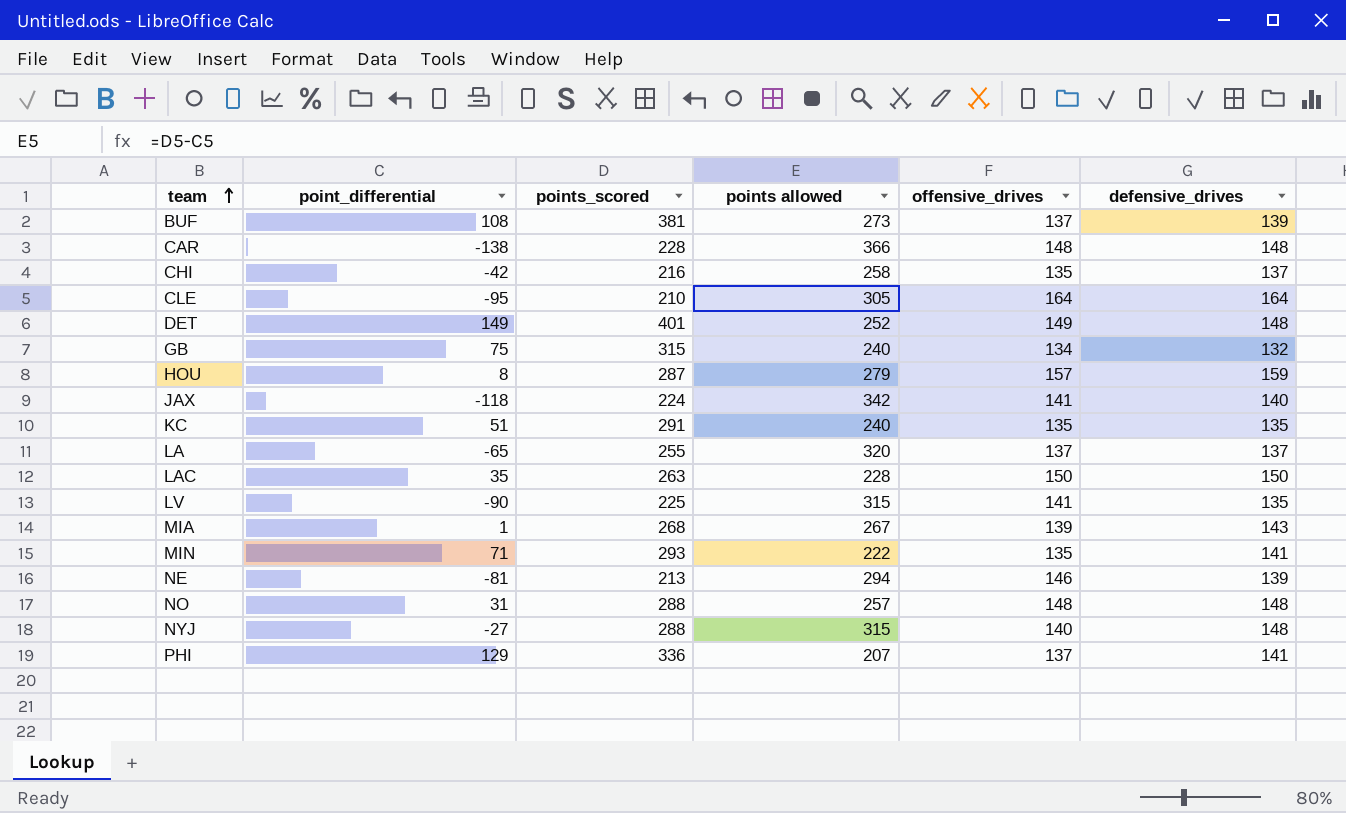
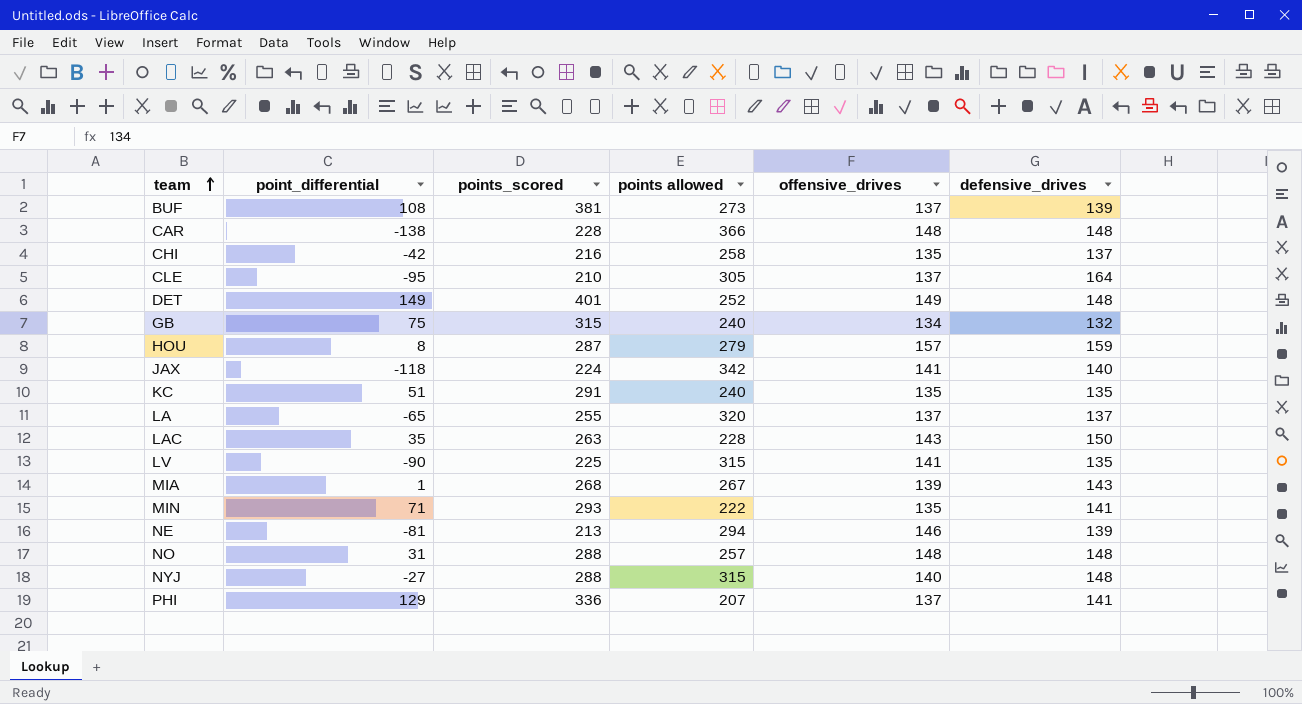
CLE | offensive_drives: 164 -> 137
LAC | offensive_drives: 150 -> 143

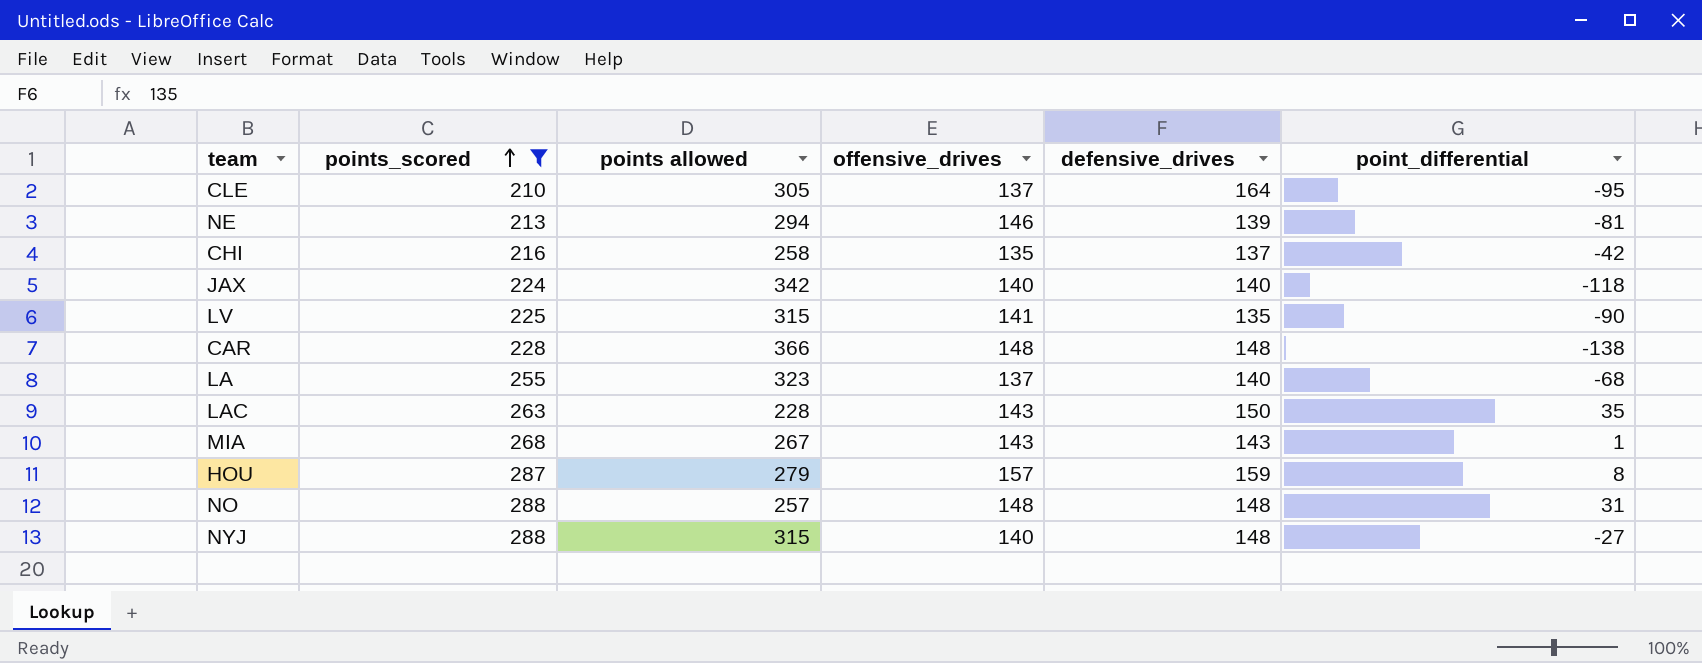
filter: none -> points_scored <= 288
row order: team ascending -> points_scored ascending
column point_differential | position: 2 -> 6
JAX | offensive_drives: 141 -> 140
LA | points allowed: 320 -> 323
LA | defensive_drives: 137 -> 140
LA | point_differential: -65 -> -68
MIA | offensive_drives: 139 -> 143

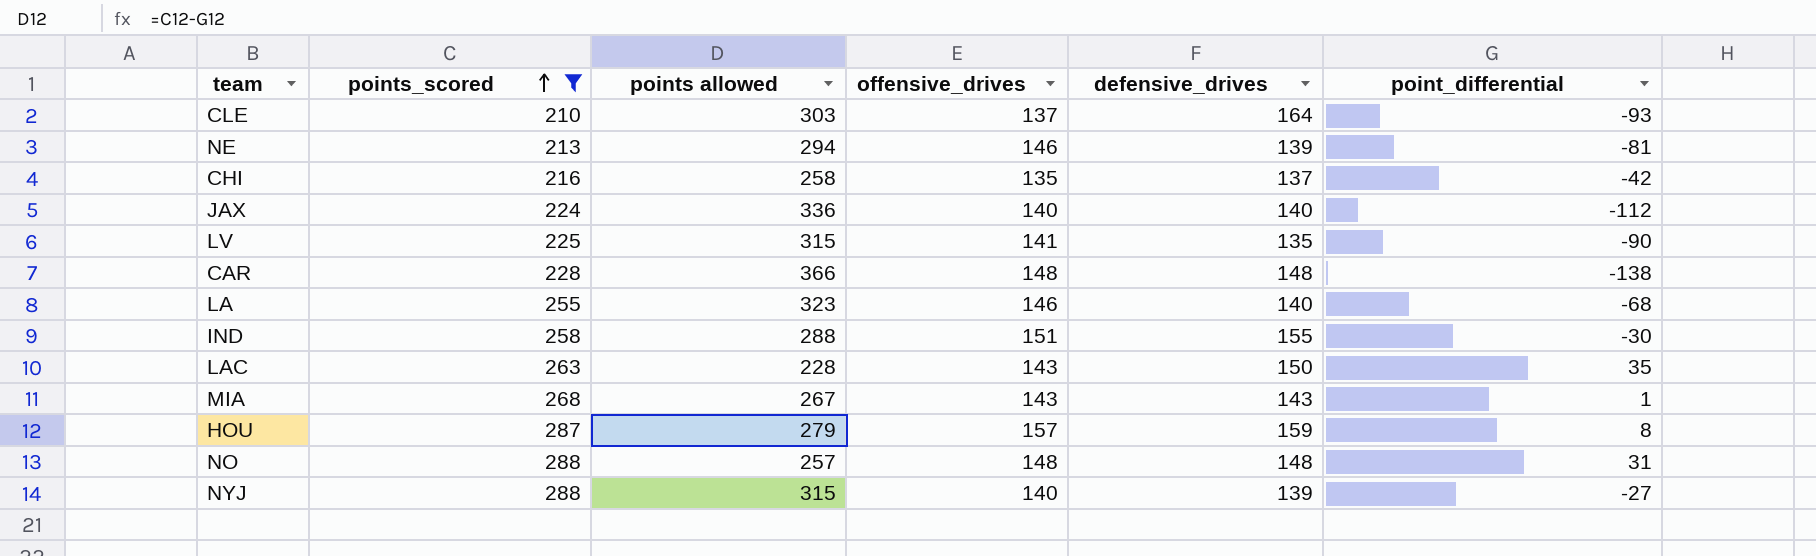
CLE | points allowed: 305 -> 303
CLE | point_differential: -95 -> -93
JAX | points allowed: 342 -> 336
JAX | point_differential: -118 -> -112
LA | offensive_drives: 137 -> 146
row IND: none -> 258 | 288 | 151 | 155 | -30
NYJ | defensive_drives: 148 -> 139

